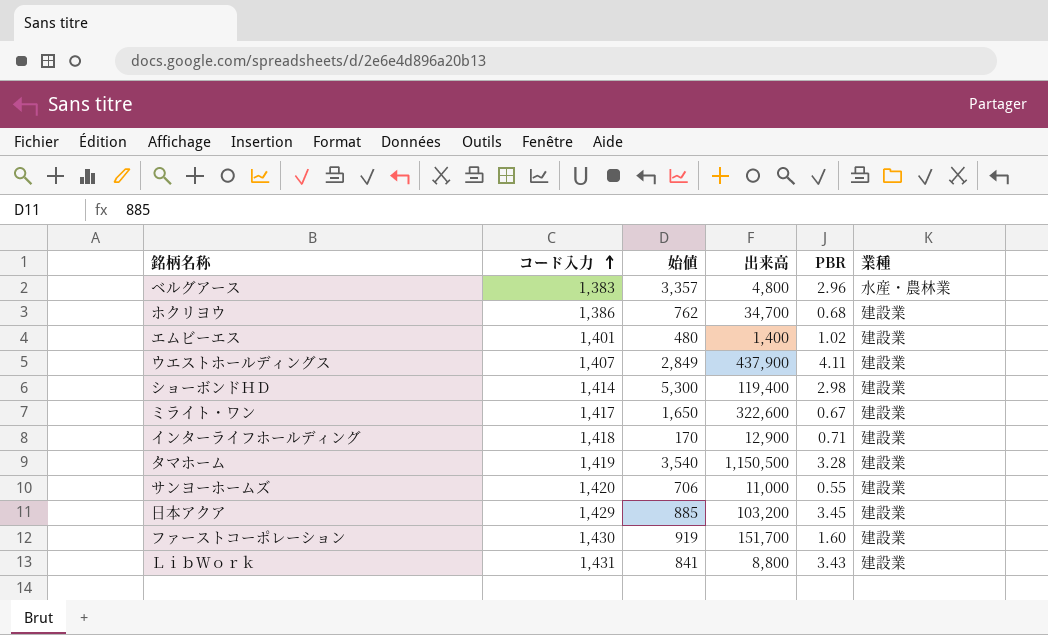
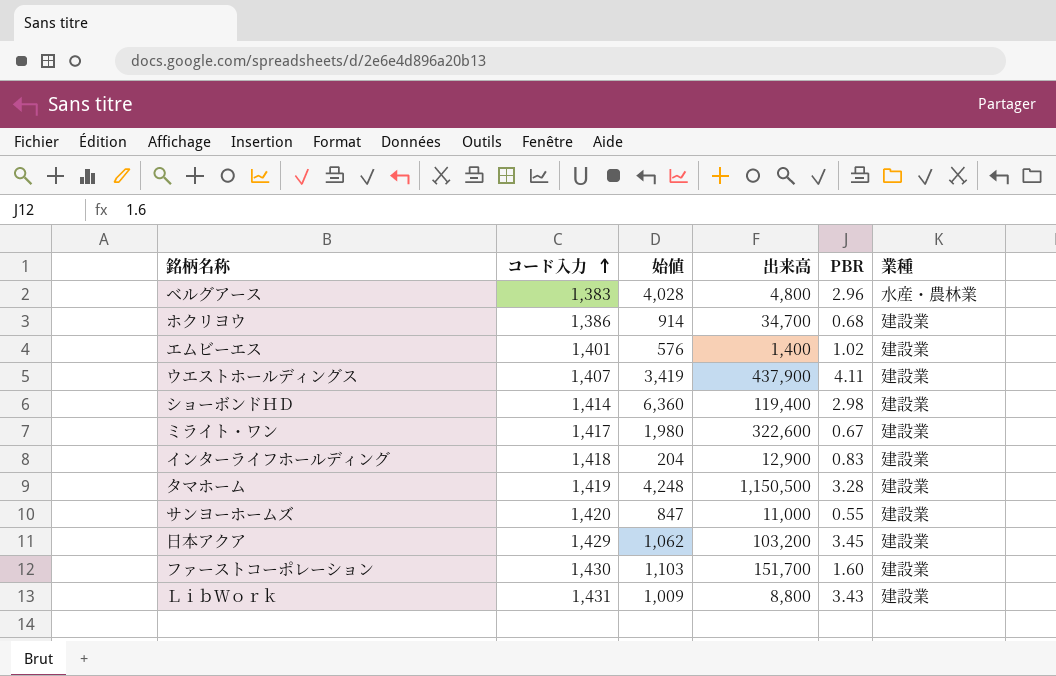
ベルグアース | 始値: 3,357 -> 4,028
ホクリヨウ | 始値: 762 -> 914
エムビーエス | 始値: 480 -> 576
ウエストホールディングス | 始値: 2,849 -> 3,419
ショーボンドＨＤ | 始値: 5,300 -> 6,360
ミライト・ワン | 始値: 1,650 -> 1,980
インターライフホールディング | 始値: 170 -> 204
インターライフホールディング | PBR: 0.71 -> 0.83
タマホーム | 始値: 3,540 -> 4,248
サンヨーホームズ | 始値: 706 -> 847
日本アクア | 始値: 885 -> 1,062
ファーストコーポレーション | 始値: 919 -> 1,103
ＬｉｂＷｏｒｋ | 始値: 841 -> 1,009

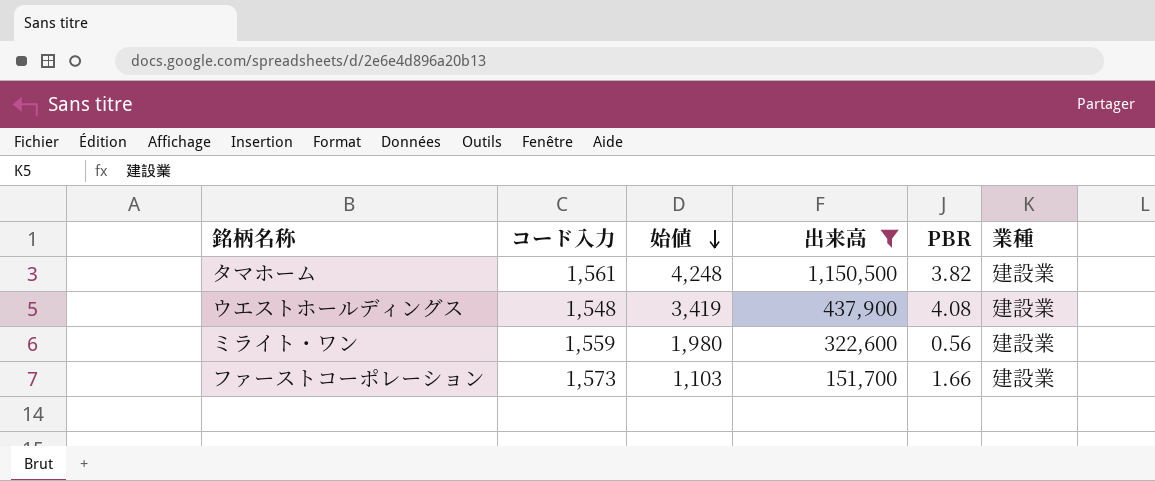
filter: none -> 出来高 >= 151,700
row order: コード入力 ascending -> 始値 descending
タマホーム | コード入力: 1,419 -> 1,561
タマホーム | PBR: 3.28 -> 3.82
ウエストホールディングス | コード入力: 1,407 -> 1,548
ウエストホールディングス | PBR: 4.11 -> 4.08
ミライト・ワン | コード入力: 1,417 -> 1,559
ミライト・ワン | PBR: 0.67 -> 0.56
ファーストコーポレーション | コード入力: 1,430 -> 1,573
ファーストコーポレーション | PBR: 1.60 -> 1.66

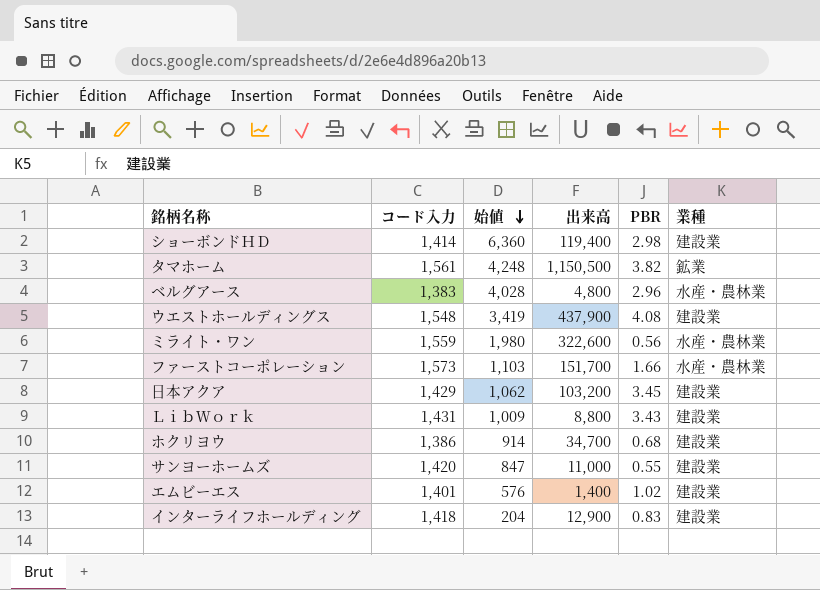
filter: 出来高 >= 151,700 -> none
タマホーム | 業種: 建設業 -> 鉱業
ミライト・ワン | 業種: 建設業 -> 水産・農林業
ファーストコーポレーション | 業種: 建設業 -> 水産・農林業

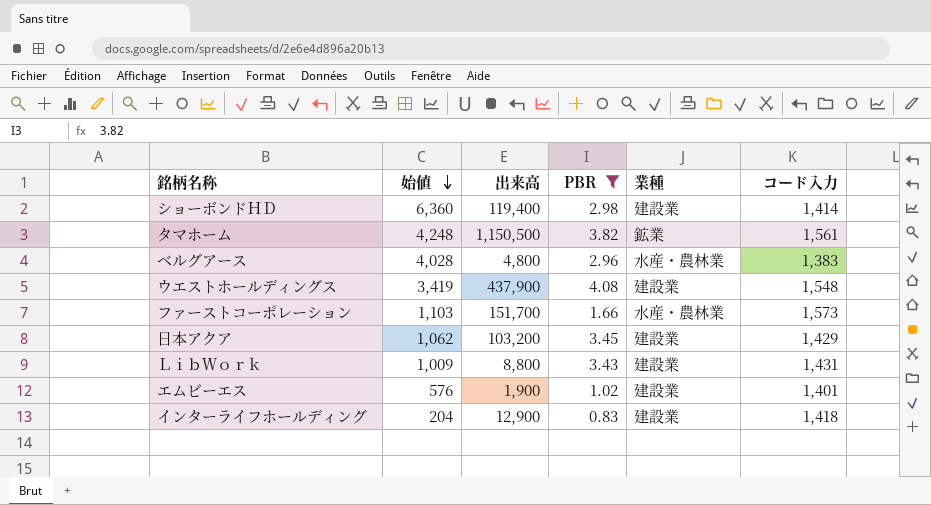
filter: none -> PBR >= 0.83
column コード入力 | position: 2 -> 6
エムビーエス | 出来高: 1,400 -> 1,900

